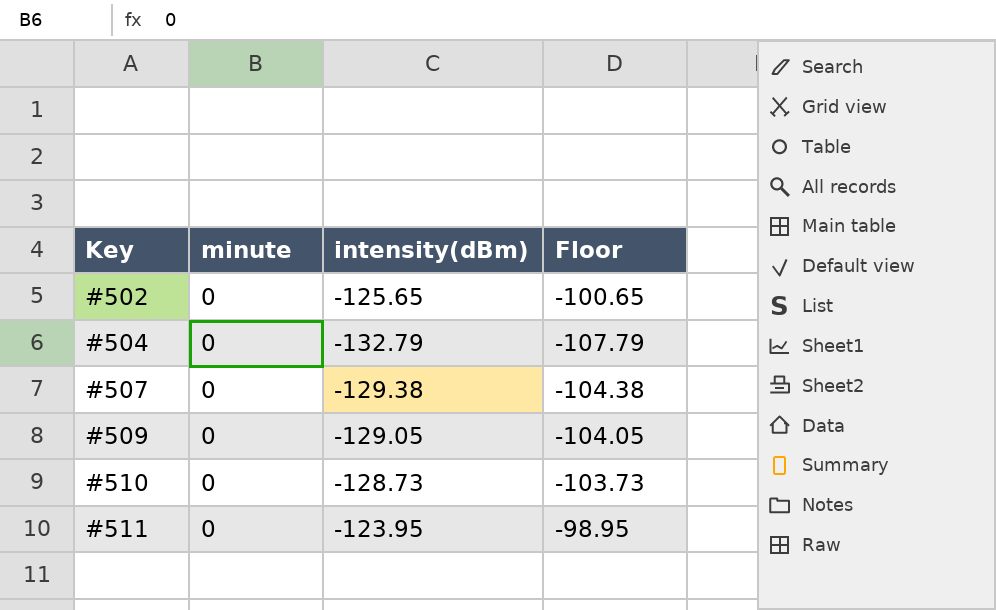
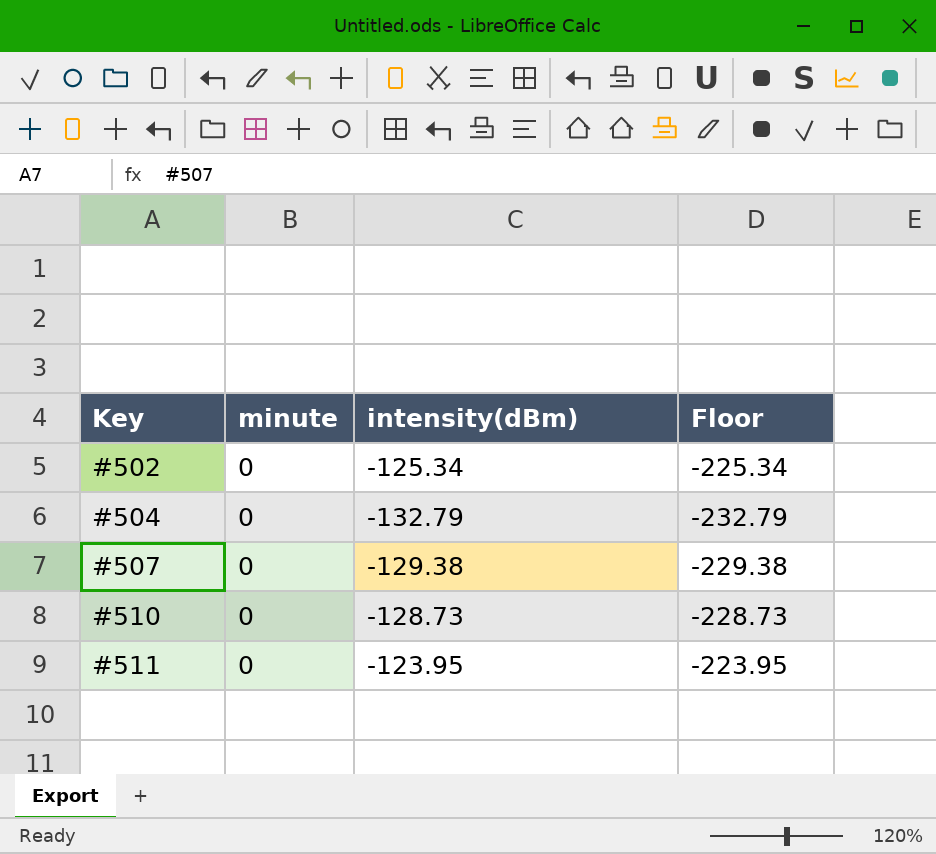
column Floor | formula: [intensity(dBm)] + 25 -> [intensity(dBm)] - 100
row #509: 0 | -129.05 | -104.05 -> none
#502 | intensity(dBm): -125.65 -> -125.34

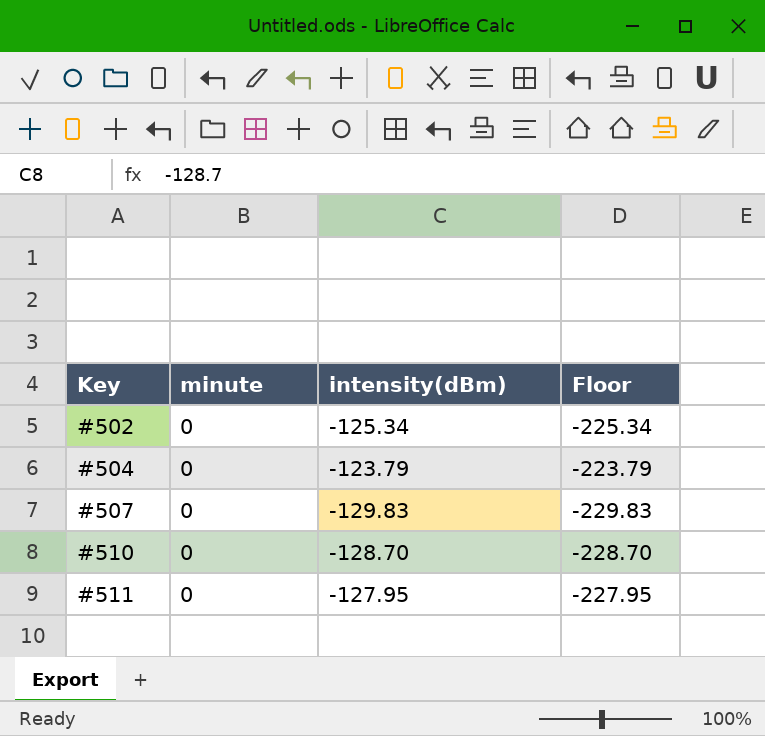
#504 | intensity(dBm): -132.79 -> -123.79
#504 | Floor: -232.79 -> -223.79
#507 | intensity(dBm): -129.38 -> -129.83
#507 | Floor: -229.38 -> -229.83
#510 | intensity(dBm): -128.73 -> -128.70
#510 | Floor: -228.73 -> -228.70
#511 | intensity(dBm): -123.95 -> -127.95
#511 | Floor: -223.95 -> -227.95

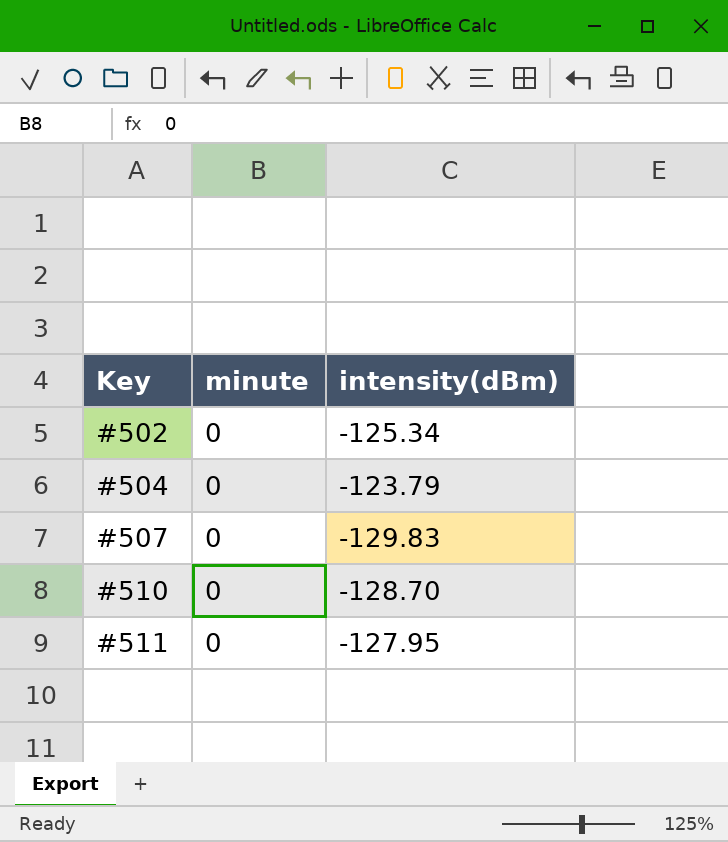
column Floor | formula: [intensity(dBm)] - 100 -> none

